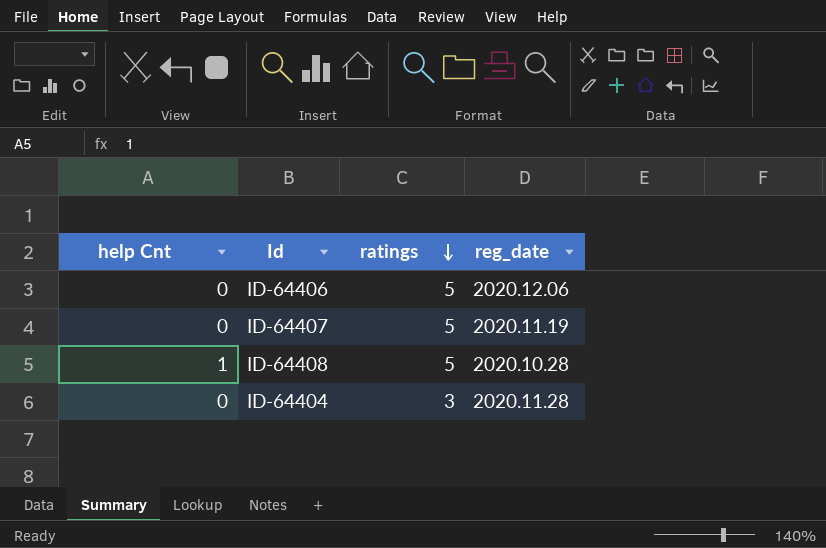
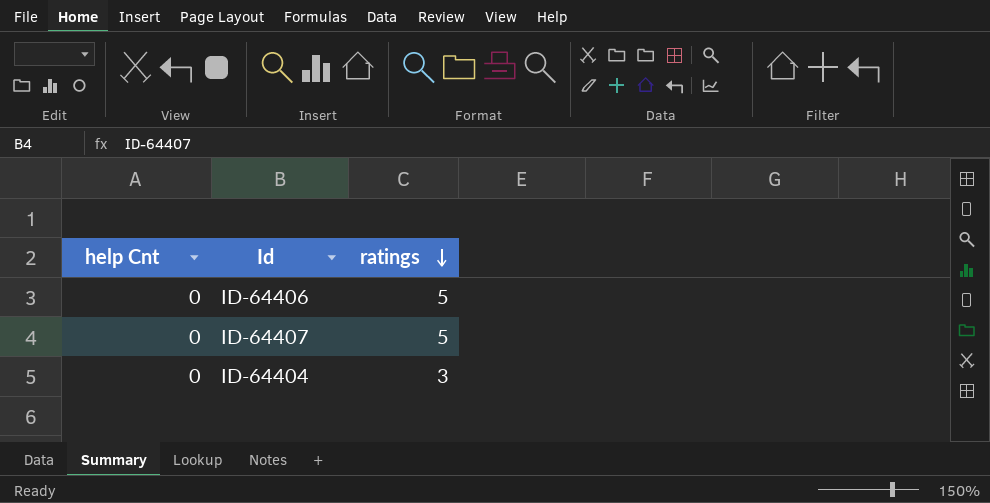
column reg_date | position: 4 -> none
row ID-64408: 1 | 5 | 2020.10.28 -> none

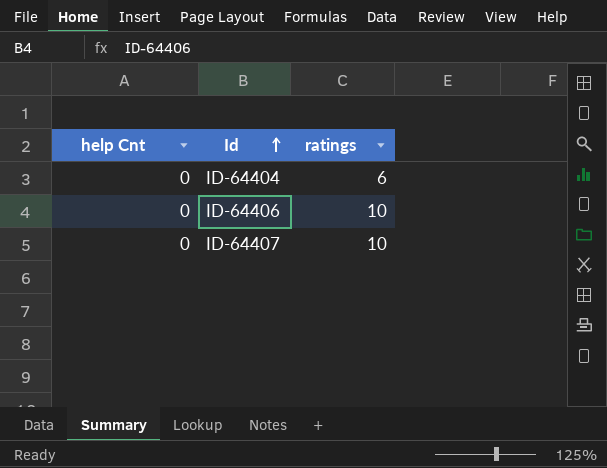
row order: ratings descending -> Id ascending
ID-64404 | ratings: 3 -> 6
ID-64406 | ratings: 5 -> 10
ID-64407 | ratings: 5 -> 10

